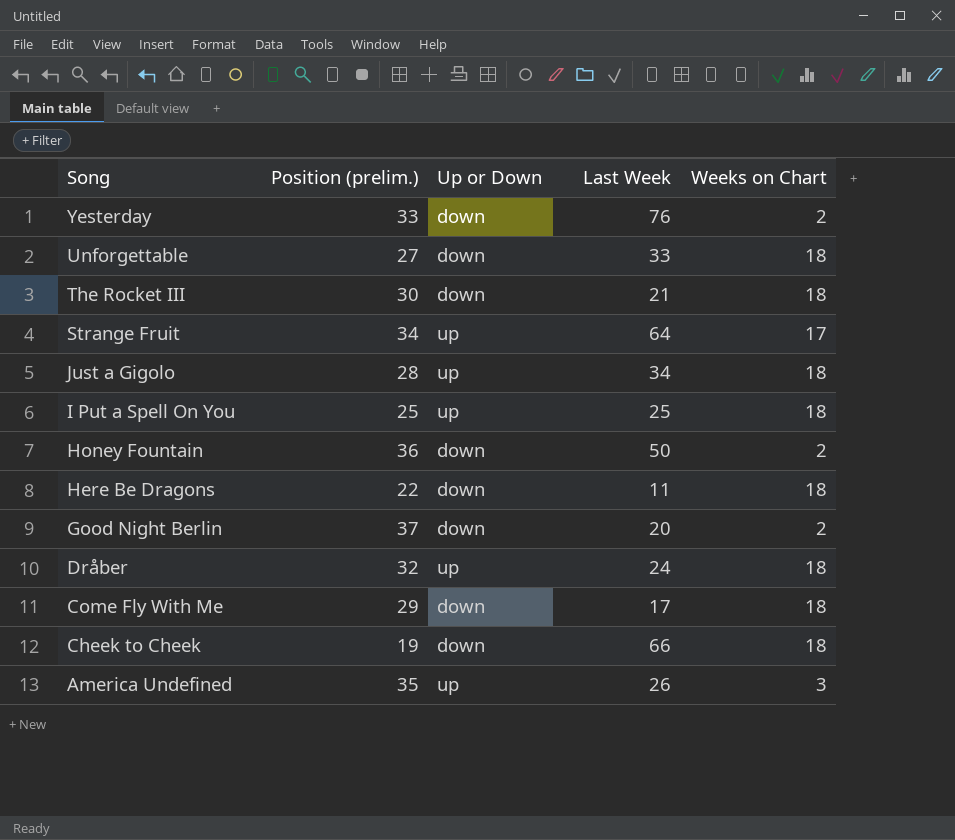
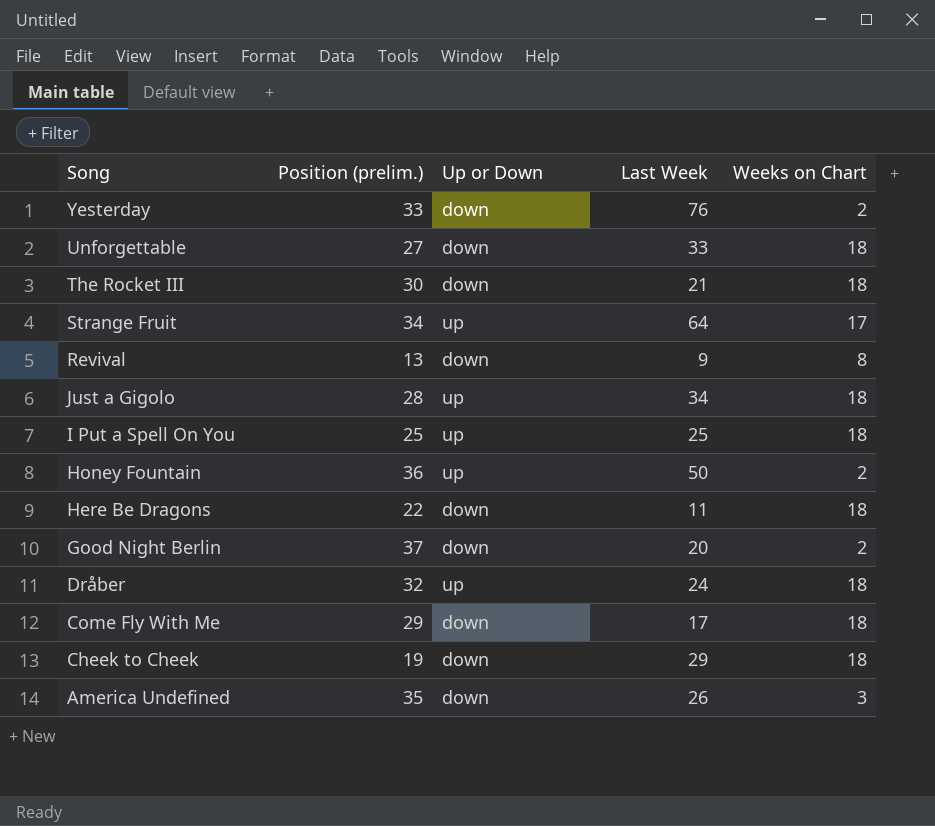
row Revival: none -> 13 | down | 9 | 8
Honey Fountain | Up or Down: down -> up
Cheek to Cheek | Last Week: 66 -> 29
America Undefined | Up or Down: up -> down

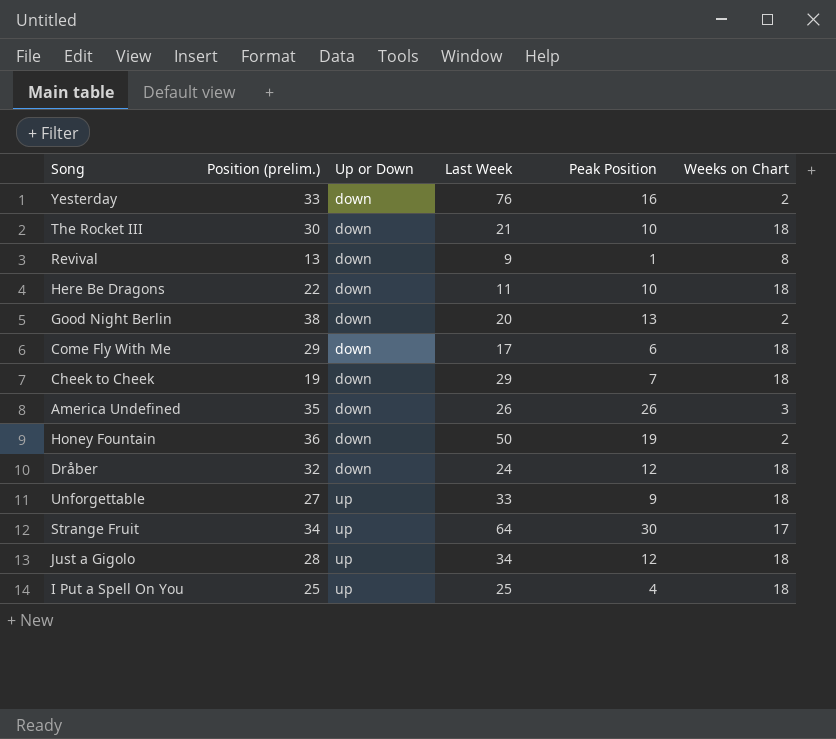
row order: Song descending -> Up or Down ascending
column Peak Position | position: none -> 5
Good Night Berlin | Position (prelim.): 37 -> 38
Honey Fountain | Up or Down: up -> down
Dråber | Up or Down: up -> down
Unforgettable | Up or Down: down -> up

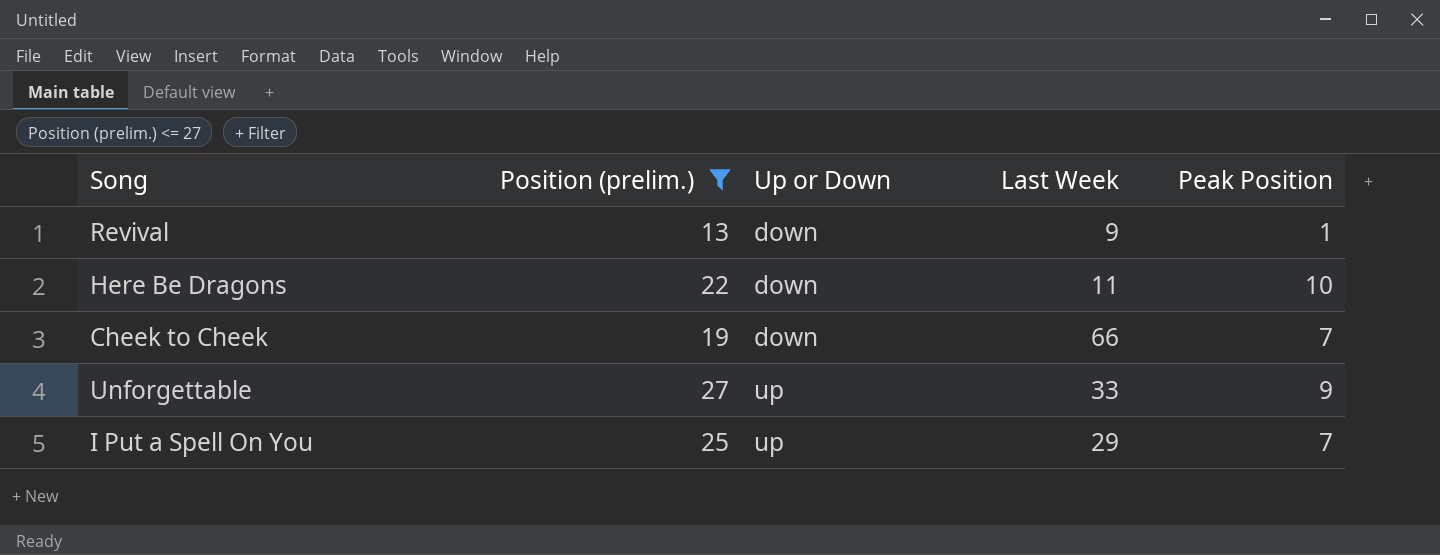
filter: none -> Position (prelim.) <= 27
column Weeks on Chart | position: 6 -> none
Cheek to Cheek | Last Week: 29 -> 66
I Put a Spell On You | Last Week: 25 -> 29
I Put a Spell On You | Peak Position: 4 -> 7

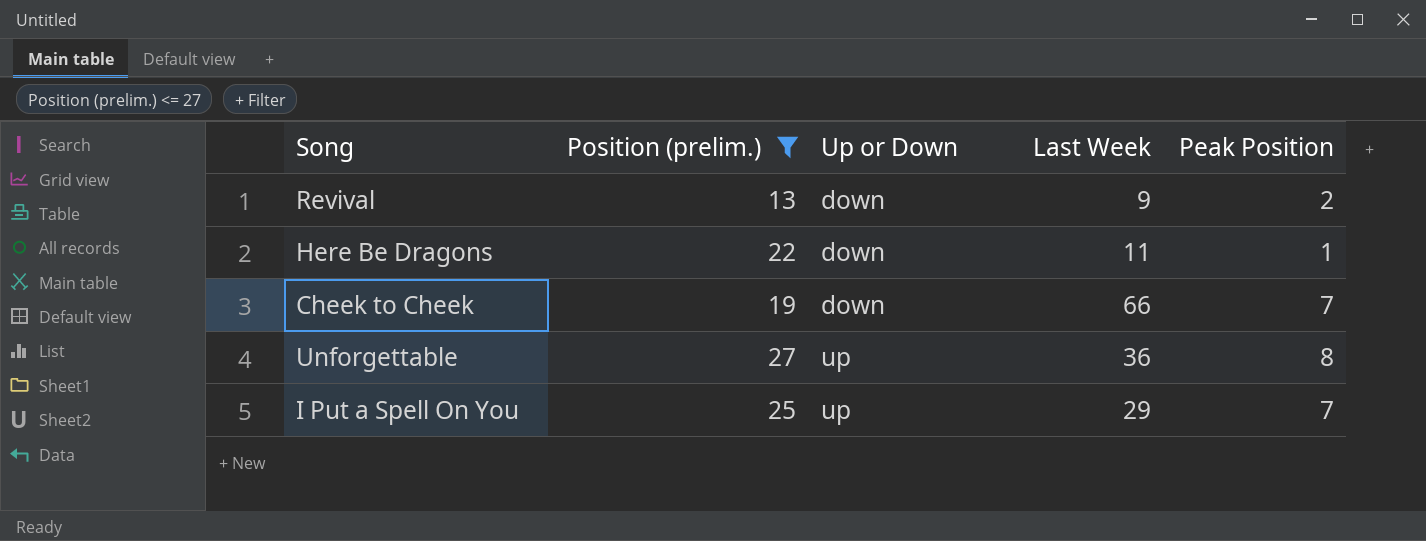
Revival | Peak Position: 1 -> 2
Here Be Dragons | Peak Position: 10 -> 1
Unforgettable | Last Week: 33 -> 36
Unforgettable | Peak Position: 9 -> 8

